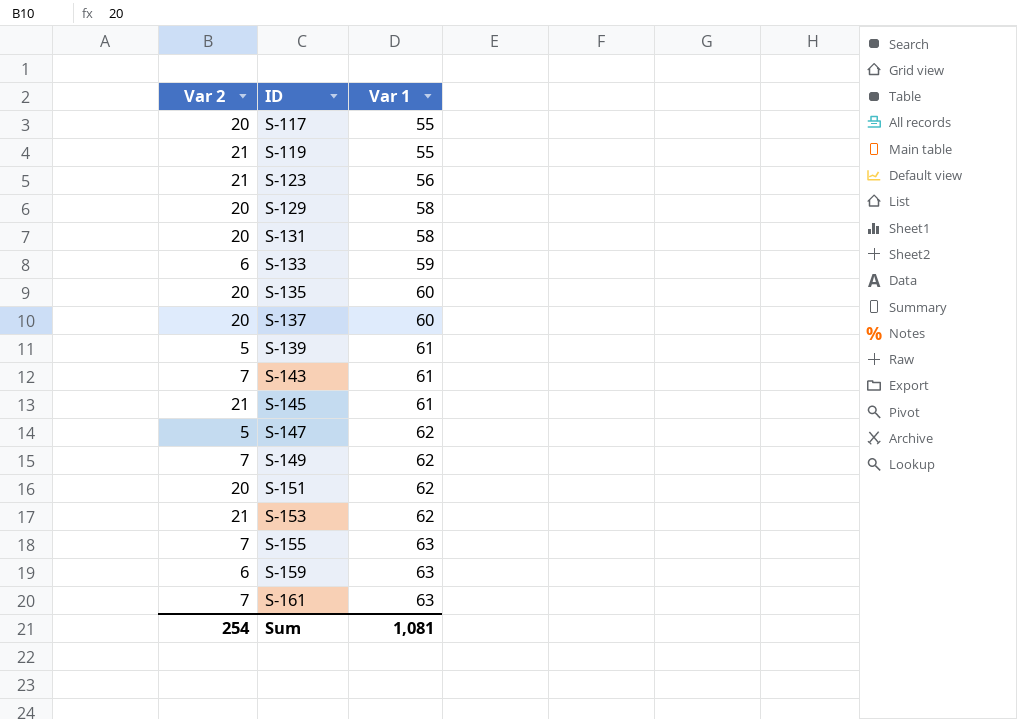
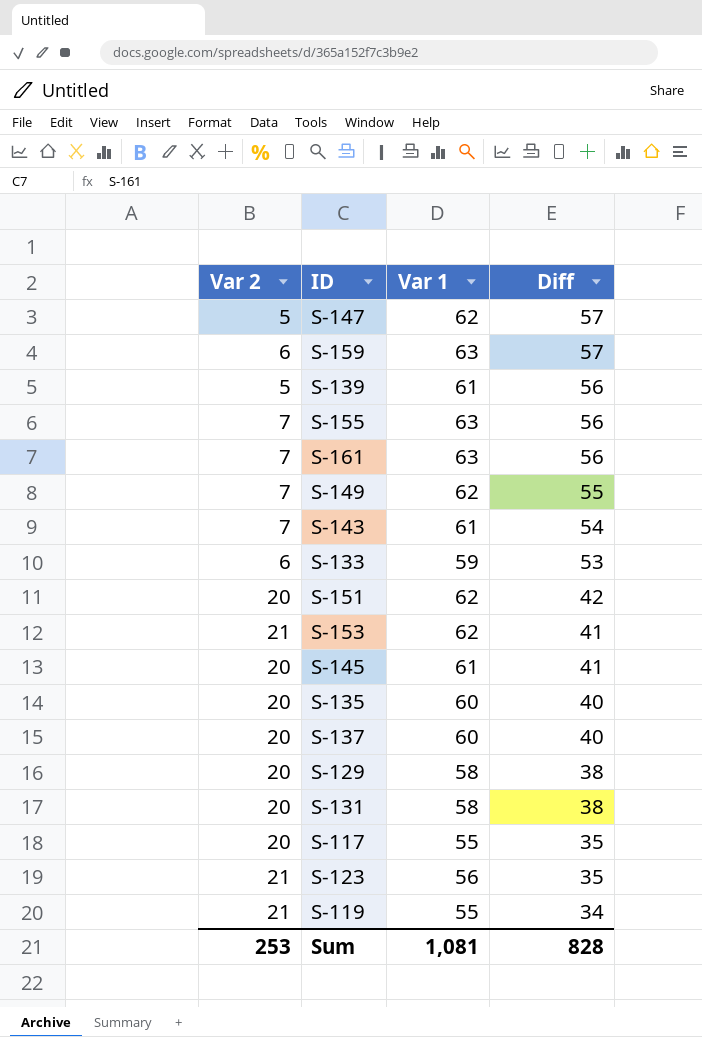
row order: ID ascending -> Diff descending
column Diff | formula: none -> [Var 1] - [Var 2]
S-145 | Var 2: 21 -> 20
Sum | Var 2: 254 -> 253

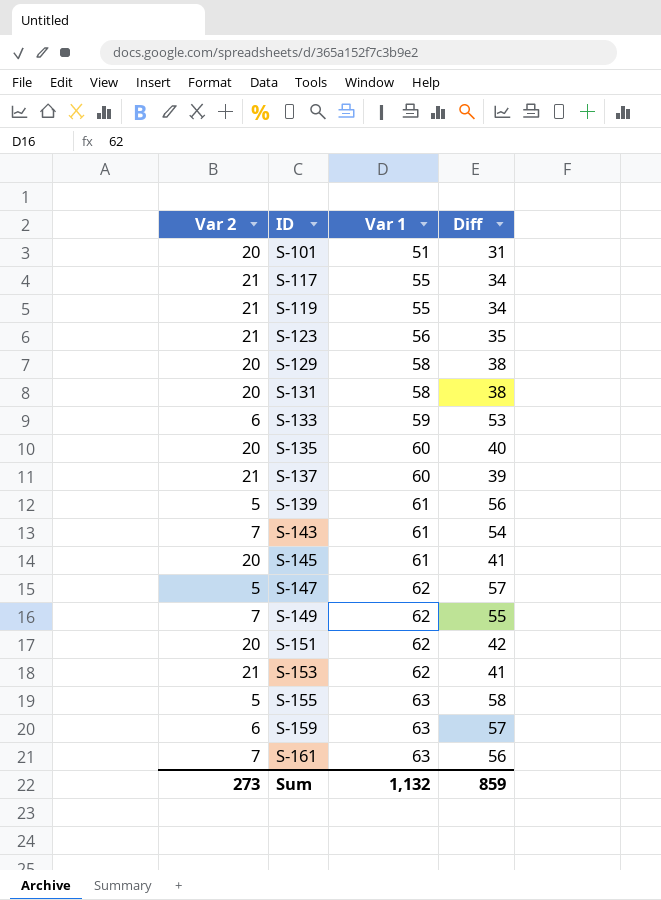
row order: Diff descending -> ID ascending
row S-101: none -> 20 | 51 | 31
S-117 | Var 2: 20 -> 21
S-117 | Diff: 35 -> 34
S-137 | Var 2: 20 -> 21
S-137 | Diff: 40 -> 39
S-155 | Var 2: 7 -> 5
S-155 | Diff: 56 -> 58
Sum | Var 2: 253 -> 273
Sum | Var 1: 1,081 -> 1,132
Sum | Diff: 828 -> 859

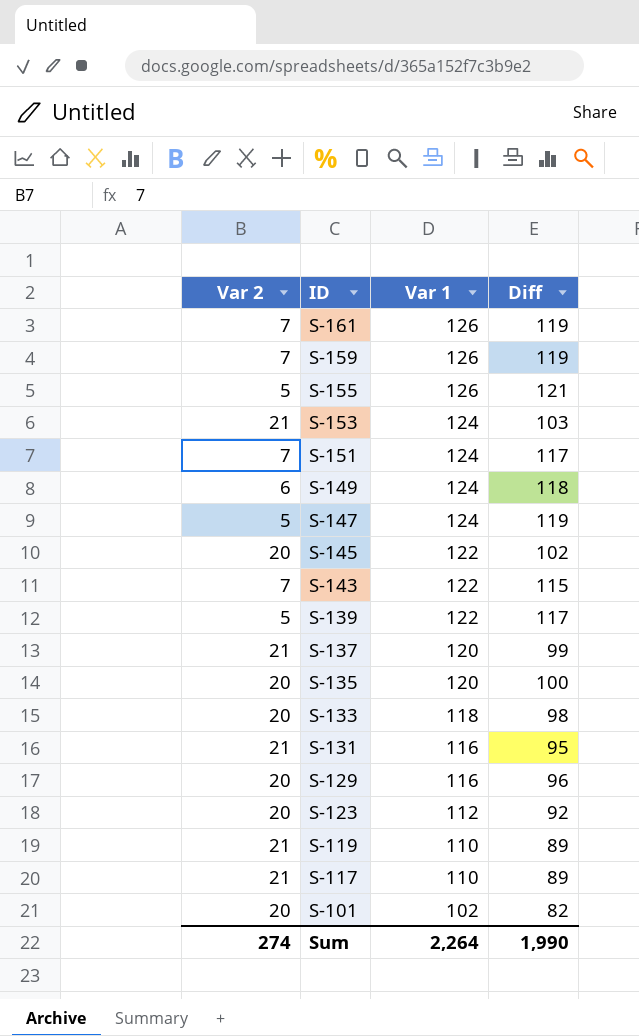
row order: ID ascending -> ID descending
S-161 | Var 1: 63 -> 126
S-161 | Diff: 56 -> 119
S-159 | Var 2: 6 -> 7
S-159 | Var 1: 63 -> 126
S-159 | Diff: 57 -> 119
S-155 | Var 1: 63 -> 126
S-155 | Diff: 58 -> 121
S-153 | Var 1: 62 -> 124
S-153 | Diff: 41 -> 103
S-151 | Var 2: 20 -> 7
S-151 | Var 1: 62 -> 124
S-151 | Diff: 42 -> 117
S-149 | Var 2: 7 -> 6
S-149 | Var 1: 62 -> 124
S-149 | Diff: 55 -> 118
S-147 | Var 1: 62 -> 124
S-147 | Diff: 57 -> 119
S-145 | Var 1: 61 -> 122
S-145 | Diff: 41 -> 102
S-143 | Var 1: 61 -> 122
S-143 | Diff: 54 -> 115
S-139 | Var 1: 61 -> 122
S-139 | Diff: 56 -> 117
S-137 | Var 1: 60 -> 120
S-137 | Diff: 39 -> 99
S-135 | Var 1: 60 -> 120
S-135 | Diff: 40 -> 100
S-133 | Var 2: 6 -> 20
S-133 | Var 1: 59 -> 118
S-133 | Diff: 53 -> 98
S-131 | Var 2: 20 -> 21
S-131 | Var 1: 58 -> 116
S-131 | Diff: 38 -> 95
S-129 | Var 1: 58 -> 116
S-129 | Diff: 38 -> 96
S-123 | Var 2: 21 -> 20
S-123 | Var 1: 56 -> 112
S-123 | Diff: 35 -> 92
S-119 | Var 1: 55 -> 110
S-119 | Diff: 34 -> 89
S-117 | Var 1: 55 -> 110
S-117 | Diff: 34 -> 89
S-101 | Var 1: 51 -> 102
S-101 | Diff: 31 -> 82
Sum | Var 2: 273 -> 274
Sum | Var 1: 1,132 -> 2,264
Sum | Diff: 859 -> 1,990

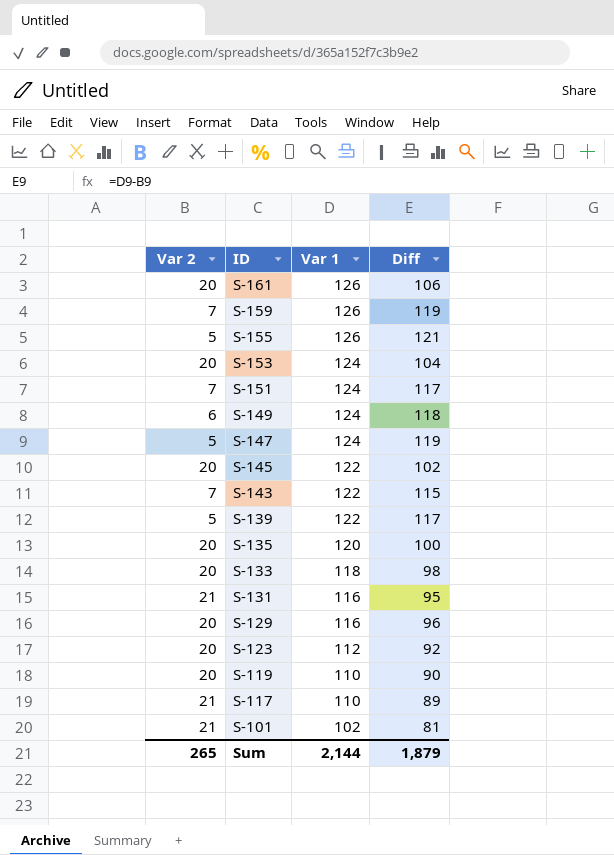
row S-137: 21 | 120 | 99 -> none
S-161 | Var 2: 7 -> 20
S-161 | Diff: 119 -> 106
S-153 | Var 2: 21 -> 20
S-153 | Diff: 103 -> 104
S-119 | Var 2: 21 -> 20
S-119 | Diff: 89 -> 90
S-101 | Var 2: 20 -> 21
S-101 | Diff: 82 -> 81
Sum | Var 2: 274 -> 265
Sum | Var 1: 2,264 -> 2,144
Sum | Diff: 1,990 -> 1,879

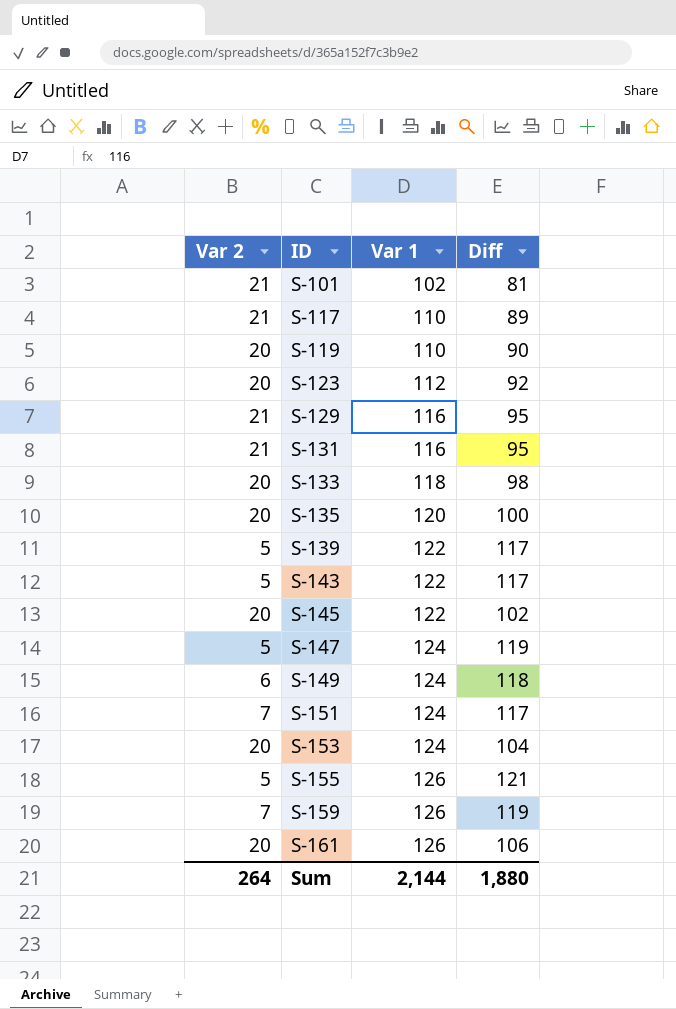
row order: ID descending -> ID ascending
S-129 | Var 2: 20 -> 21
S-129 | Diff: 96 -> 95
S-143 | Var 2: 7 -> 5
S-143 | Diff: 115 -> 117
Sum | Var 2: 265 -> 264
Sum | Diff: 1,879 -> 1,880

